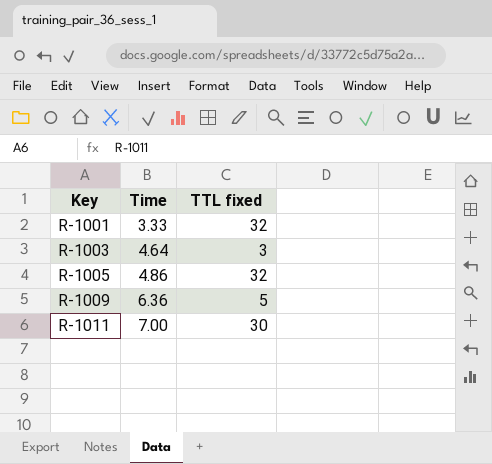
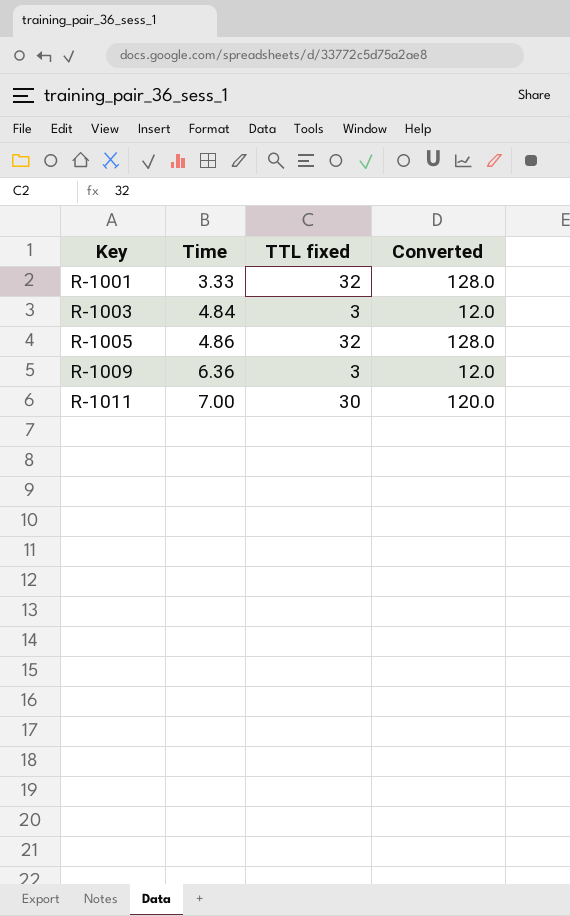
column Converted | formula: none -> [TTL fixed] * 4
R-1003 | Time: 4.64 -> 4.84
R-1009 | TTL fixed: 5 -> 3

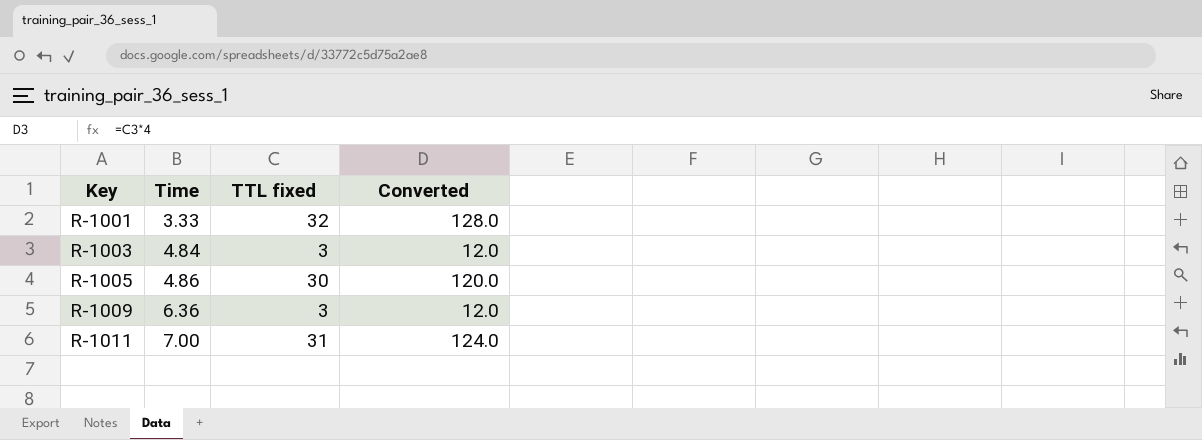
R-1005 | TTL fixed: 32 -> 30
R-1005 | Converted: 128.0 -> 120.0
R-1011 | TTL fixed: 30 -> 31
R-1011 | Converted: 120.0 -> 124.0

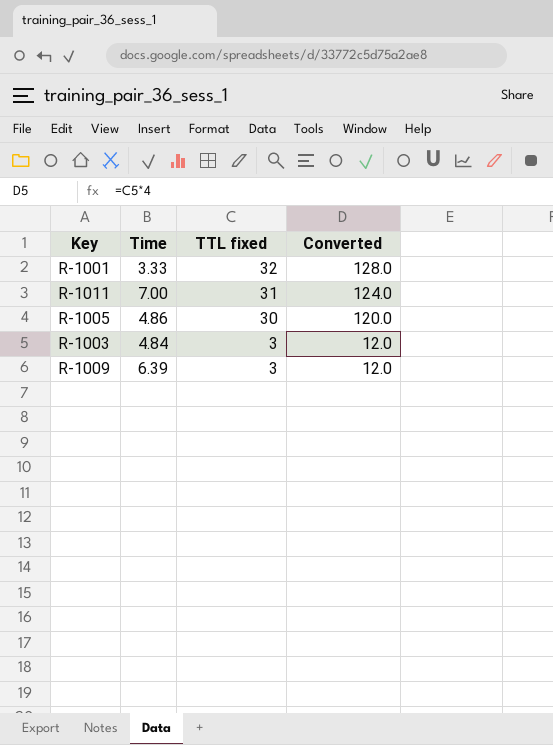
row order: Key ascending -> TTL fixed descending
R-1009 | Time: 6.36 -> 6.39

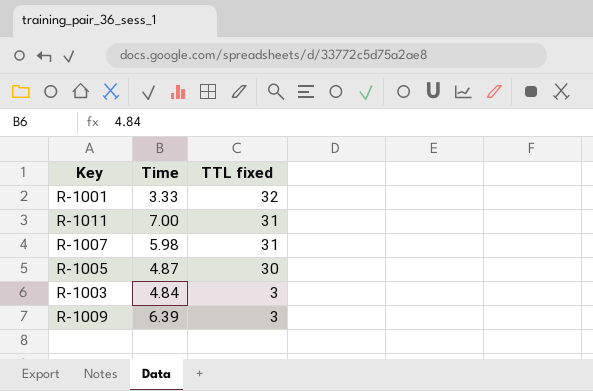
column Converted | formula: [TTL fixed] * 4 -> none
row R-1007: none -> 5.98 | 31
R-1005 | Time: 4.86 -> 4.87

